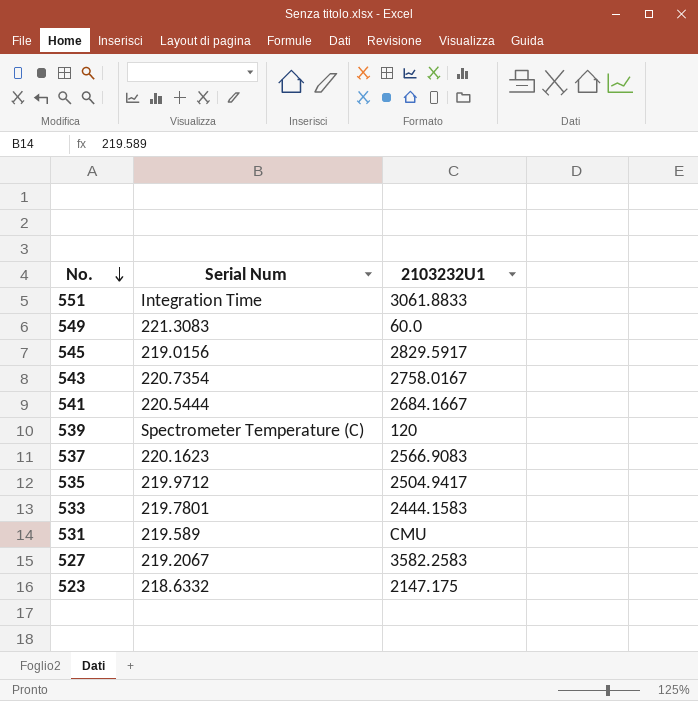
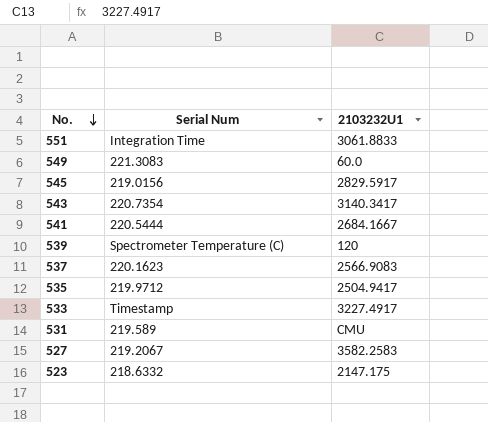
543 | 2103232U1: 2758.0167 -> 3140.3417
533 | Serial Num: 219.7801 -> Timestamp
533 | 2103232U1: 2444.1583 -> 3227.4917

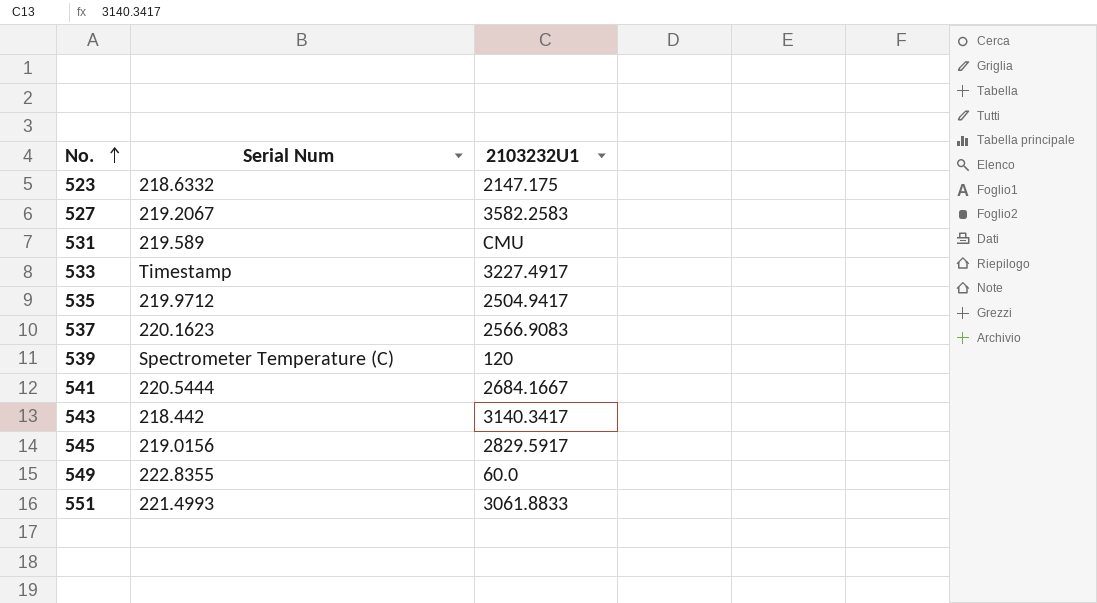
row order: No. descending -> No. ascending
543 | Serial Num: 220.7354 -> 218.442
549 | Serial Num: 221.3083 -> 222.8355
551 | Serial Num: Integration Time -> 221.4993

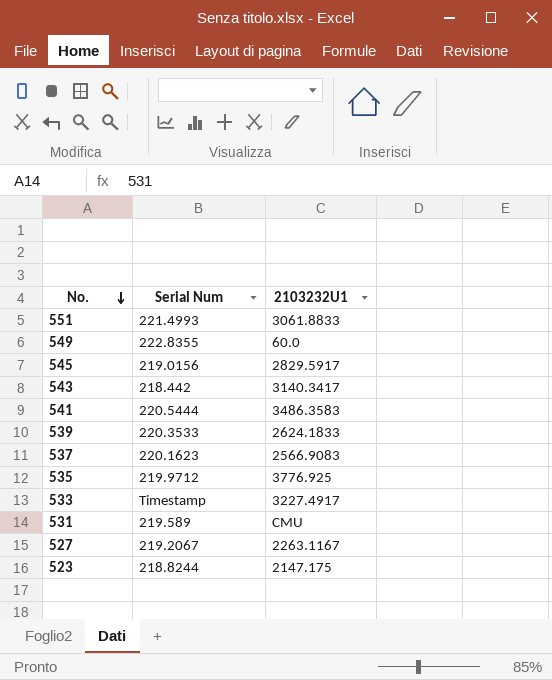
row order: No. ascending -> No. descending
541 | 2103232U1: 2684.1667 -> 3486.3583
539 | Serial Num: Spectrometer Temperature (C) -> 220.3533
539 | 2103232U1: 120 -> 2624.1833
535 | 2103232U1: 2504.9417 -> 3776.925
527 | 2103232U1: 3582.2583 -> 2263.1167
523 | Serial Num: 218.6332 -> 218.8244

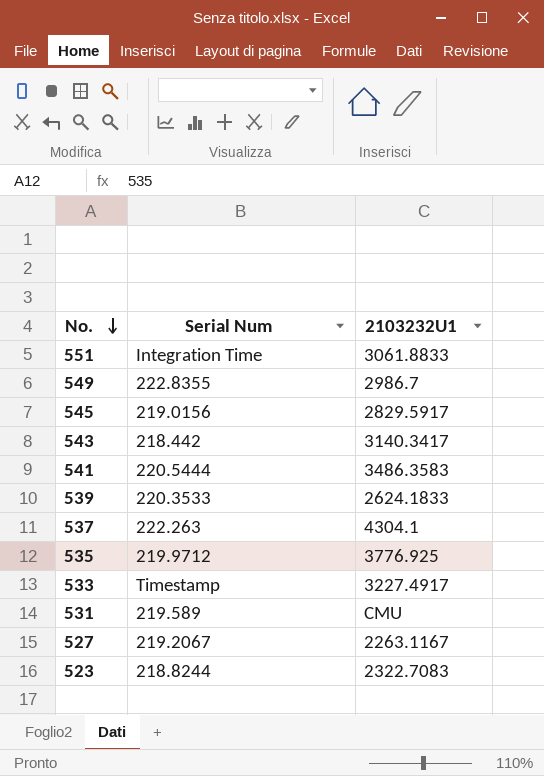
551 | Serial Num: 221.4993 -> Integration Time
549 | 2103232U1: 60.0 -> 2986.7
537 | Serial Num: 220.1623 -> 222.263
537 | 2103232U1: 2566.9083 -> 4304.1
523 | 2103232U1: 2147.175 -> 2322.7083

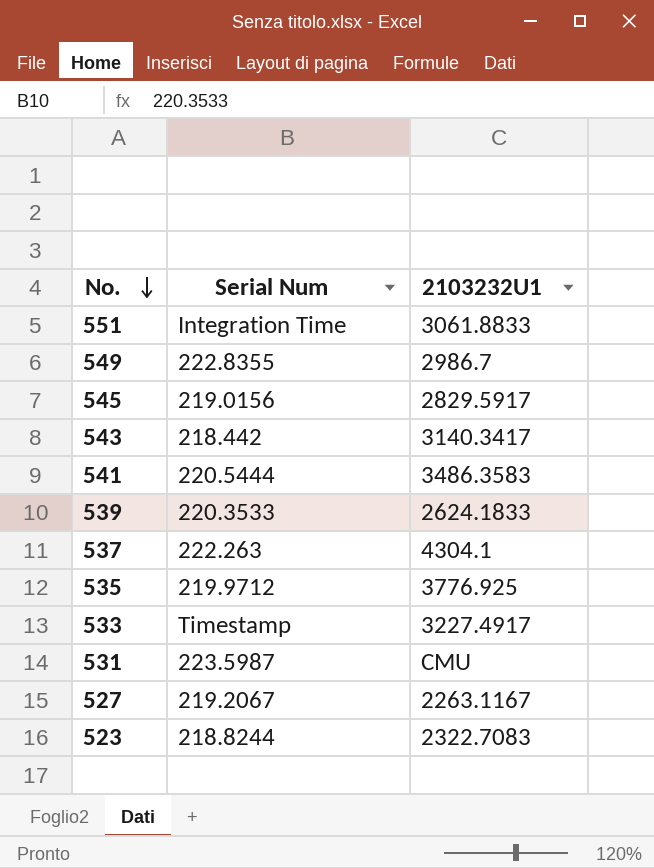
531 | Serial Num: 219.589 -> 223.5987

